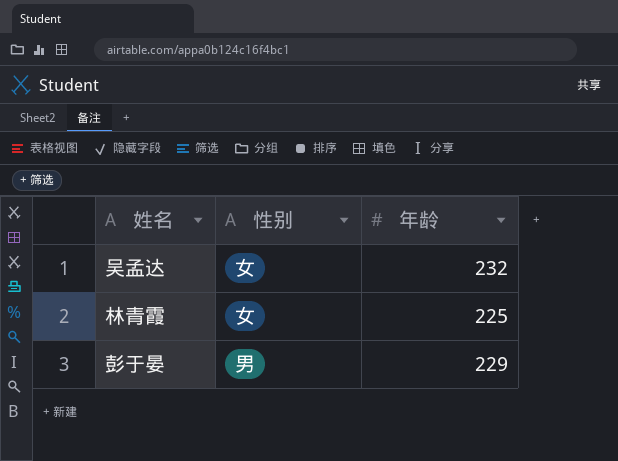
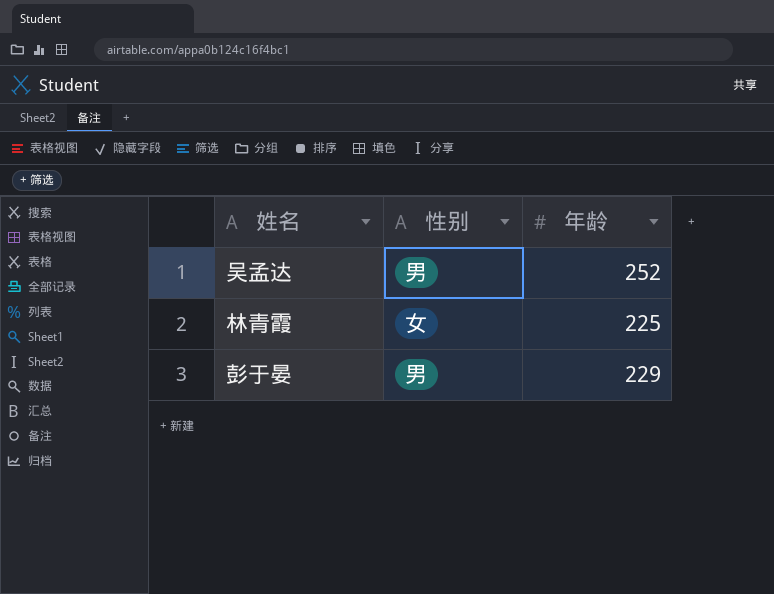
吴孟达 | 性别: 女 -> 男
吴孟达 | 年龄: 232 -> 252

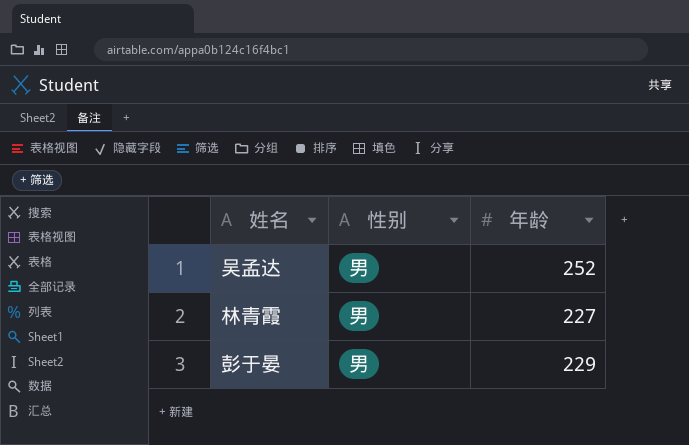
林青霞 | 性别: 女 -> 男
林青霞 | 年龄: 225 -> 227

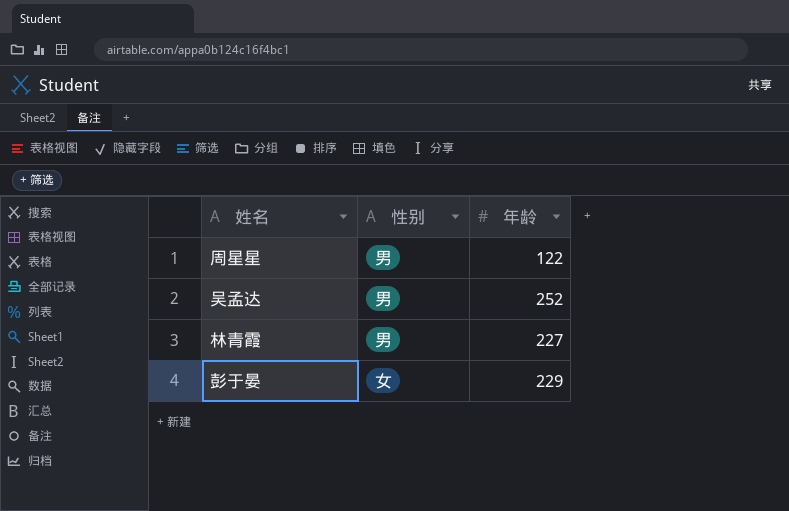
row 周星星: none -> 男 | 122
彭于晏 | 性别: 男 -> 女

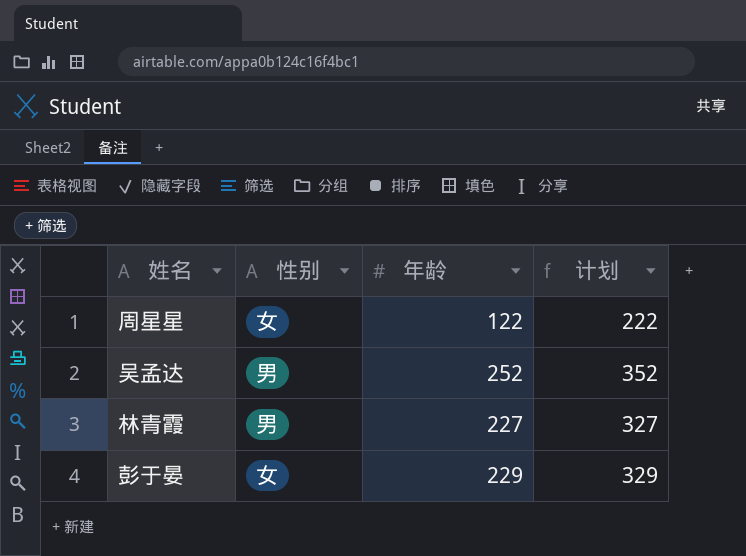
column 计划 | formula: none -> [年龄] + 100
周星星 | 性别: 男 -> 女

